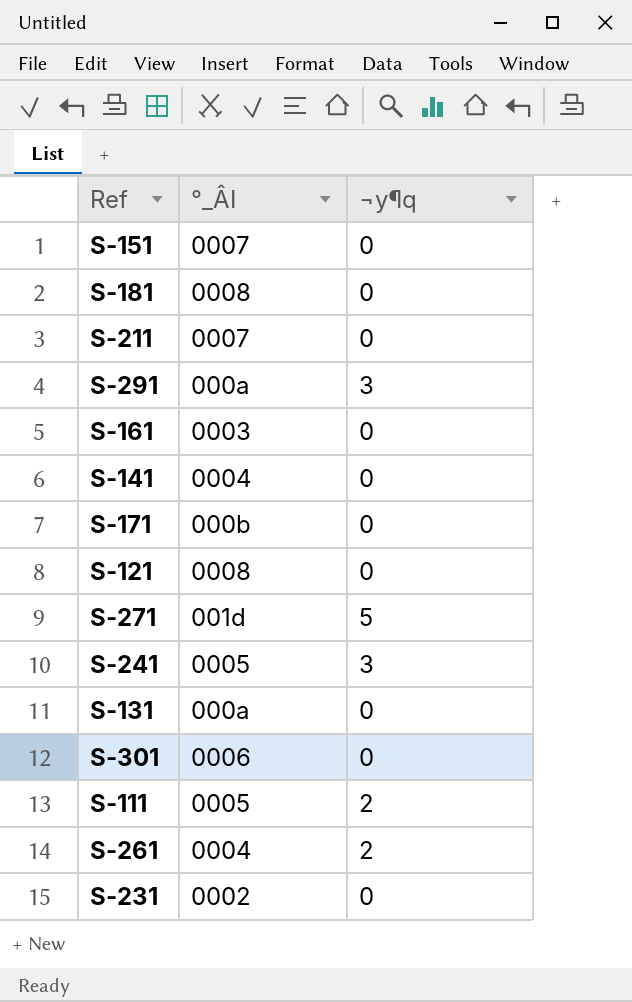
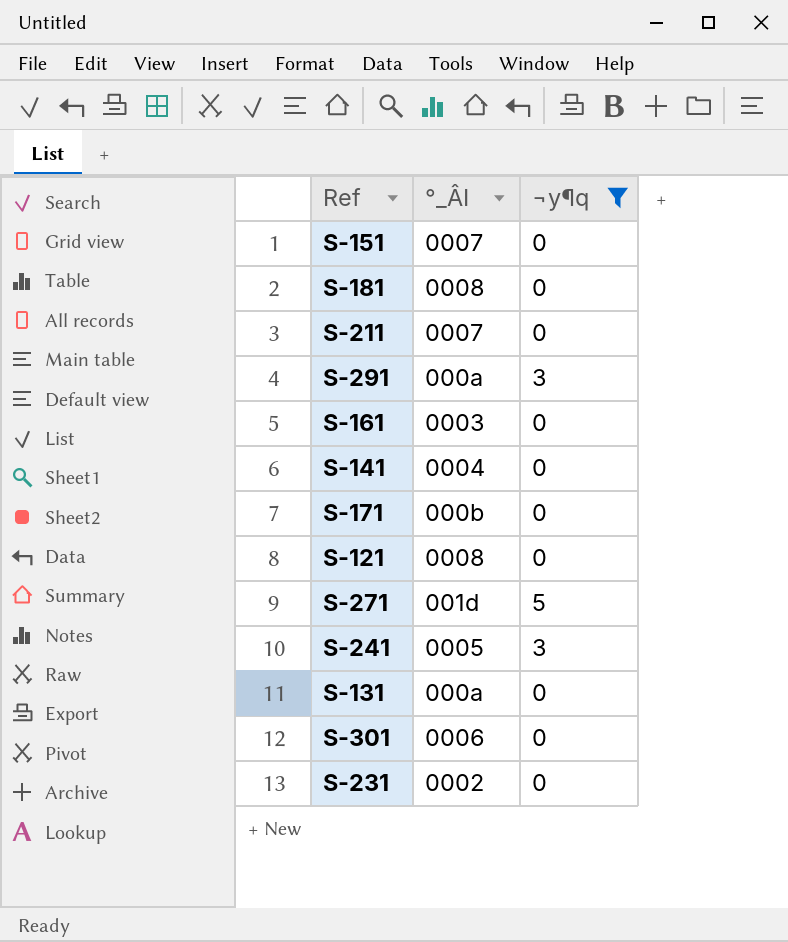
filter: none -> ¬y¶q != 2

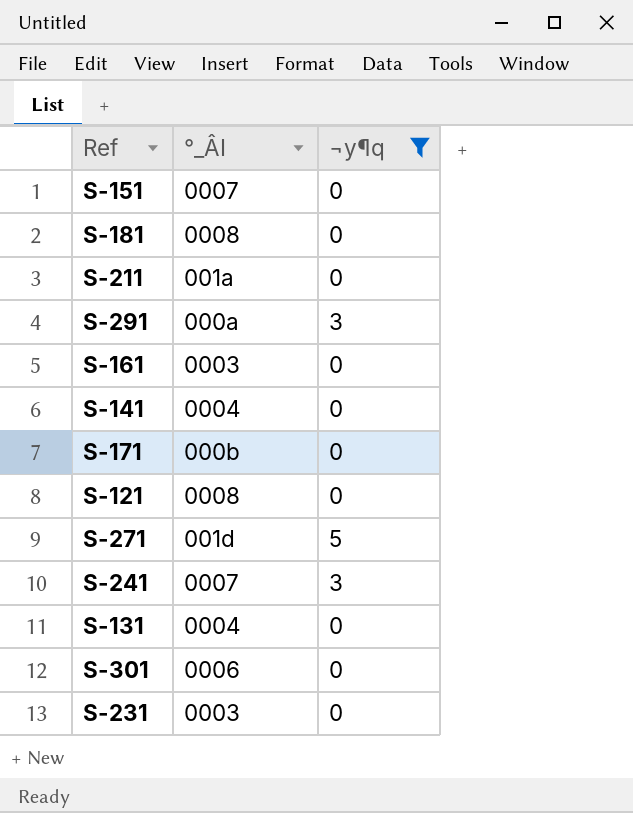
S-211 | °_ÂI: 0007 -> 001a
S-241 | °_ÂI: 0005 -> 0007
S-131 | °_ÂI: 000a -> 0004
S-231 | °_ÂI: 0002 -> 0003

